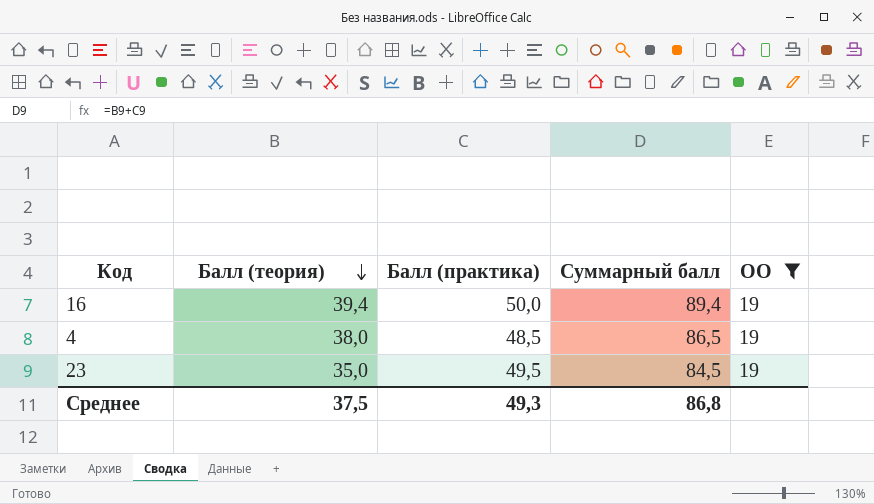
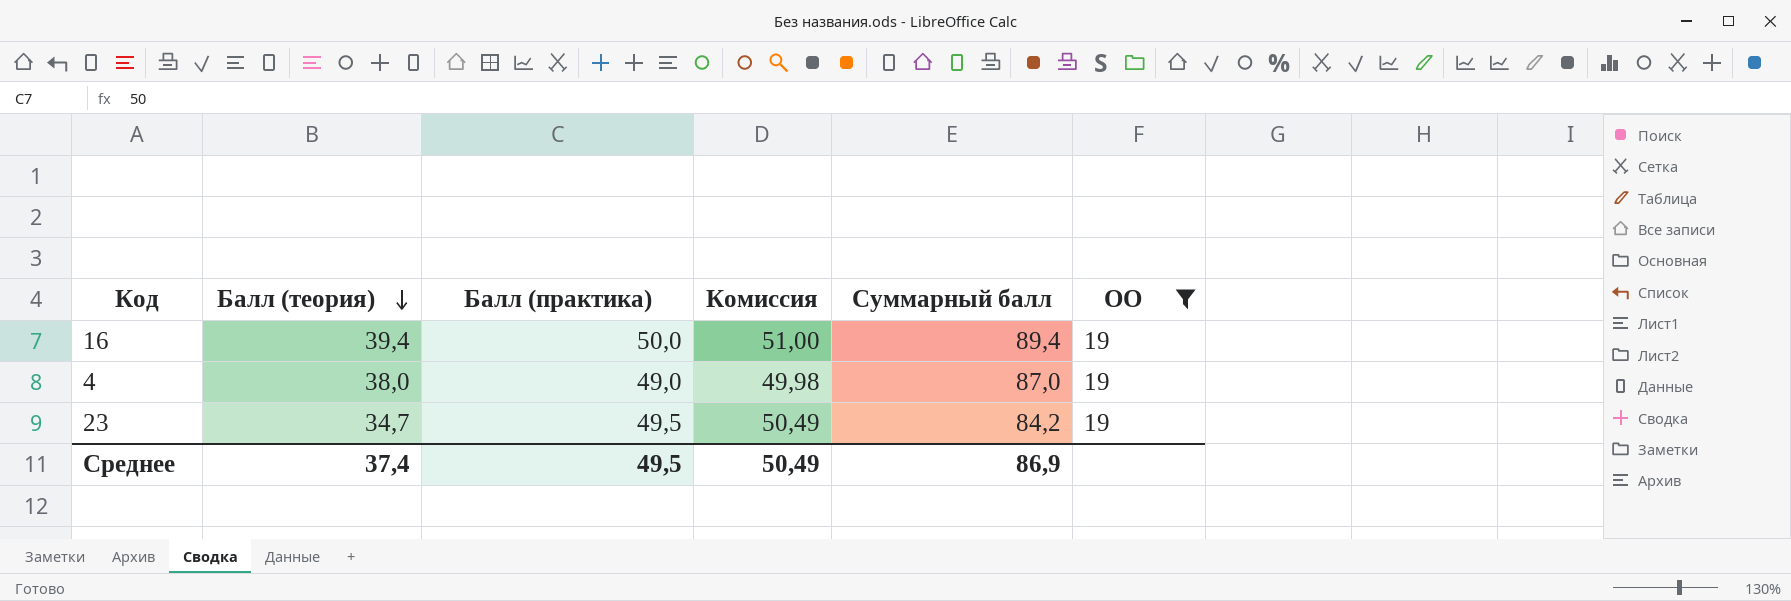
column Комиссия | formula: none -> [Балл (практика)] * 1,02
4 | Балл (практика): 48,5 -> 49,0
4 | Суммарный балл: 86,5 -> 87,0
23 | Балл (теория): 35,0 -> 34,7
23 | Суммарный балл: 84,5 -> 84,2
Среднее | Балл (теория): 37,5 -> 37,4
Среднее | Балл (практика): 49,3 -> 49,5
Среднее | Суммарный балл: 86,8 -> 86,9

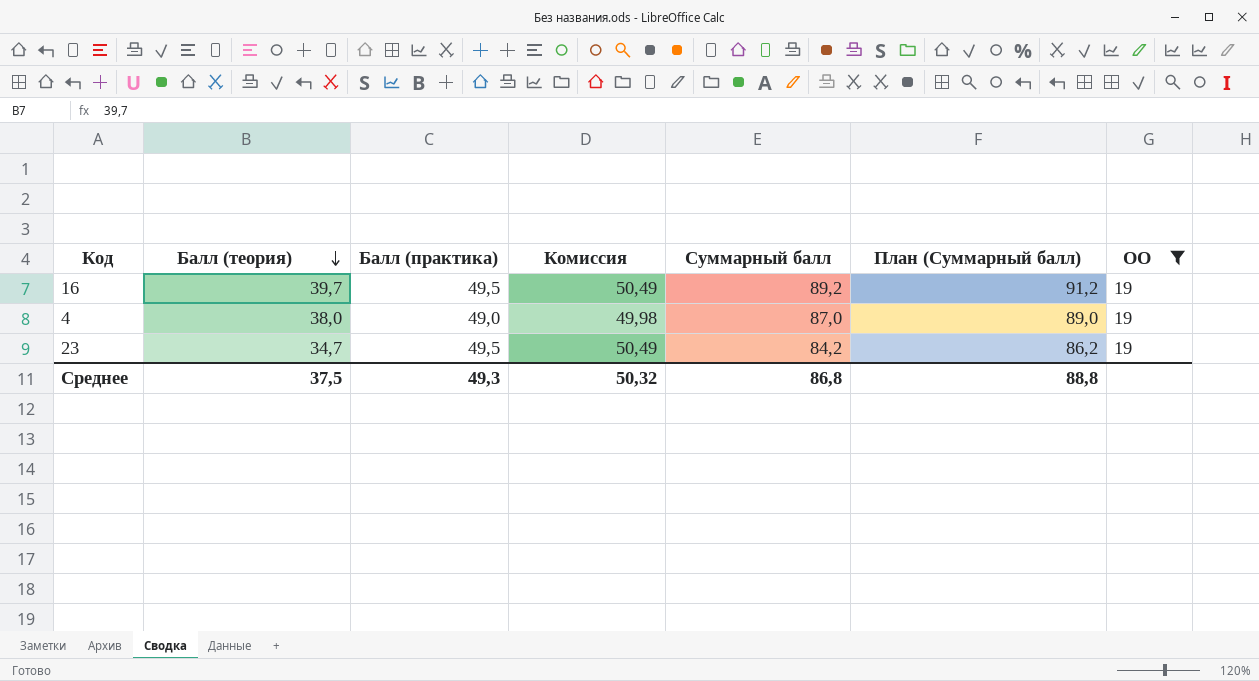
column План (Суммарный балл) | formula: none -> [Суммарный балл] + 2
16 | Балл (теория): 39,4 -> 39,7
16 | Балл (практика): 50,0 -> 49,5
16 | Комиссия: 51,00 -> 50,49
16 | Суммарный балл: 89,4 -> 89,2
Среднее | Балл (теория): 37,4 -> 37,5
Среднее | Балл (практика): 49,5 -> 49,3
Среднее | Комиссия: 50,49 -> 50,32
Среднее | Суммарный балл: 86,9 -> 86,8

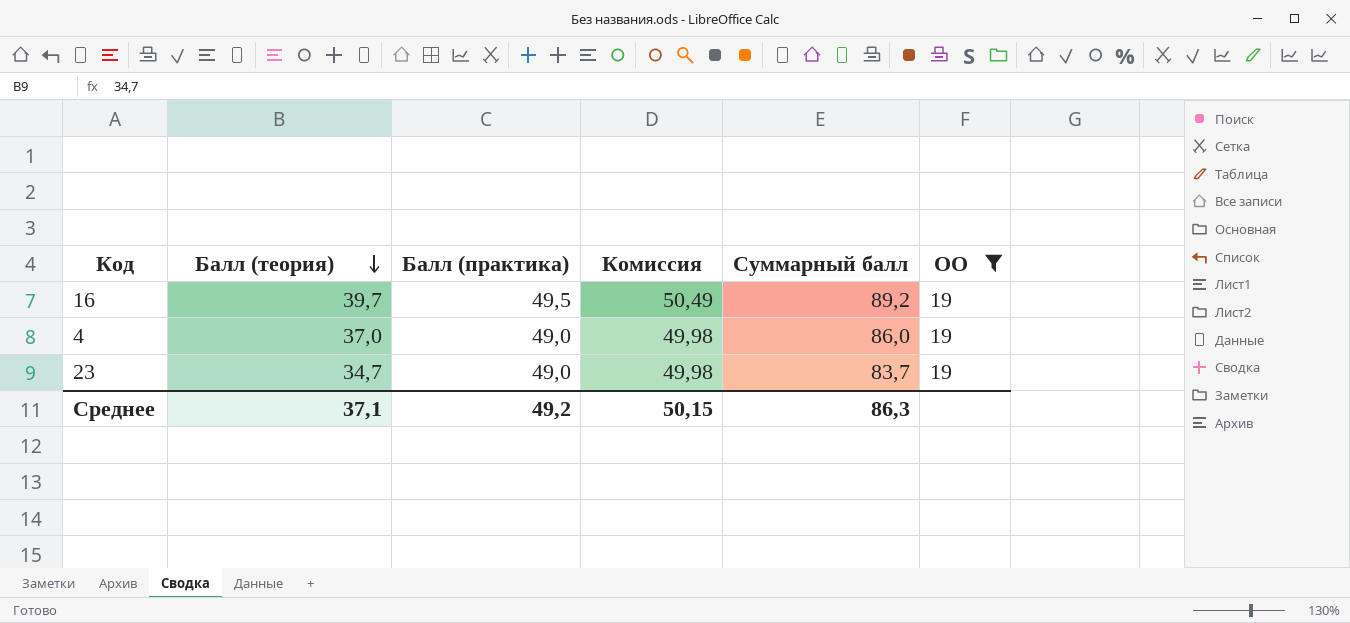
column План (Суммарный балл) | formula: [Суммарный балл] + 2 -> none
4 | Балл (теория): 38,0 -> 37,0
4 | Суммарный балл: 87,0 -> 86,0
23 | Балл (практика): 49,5 -> 49,0
23 | Комиссия: 50,49 -> 49,98
23 | Суммарный балл: 84,2 -> 83,7
Среднее | Балл (теория): 37,5 -> 37,1
Среднее | Балл (практика): 49,3 -> 49,2
Среднее | Комиссия: 50,32 -> 50,15
Среднее | Суммарный балл: 86,8 -> 86,3

